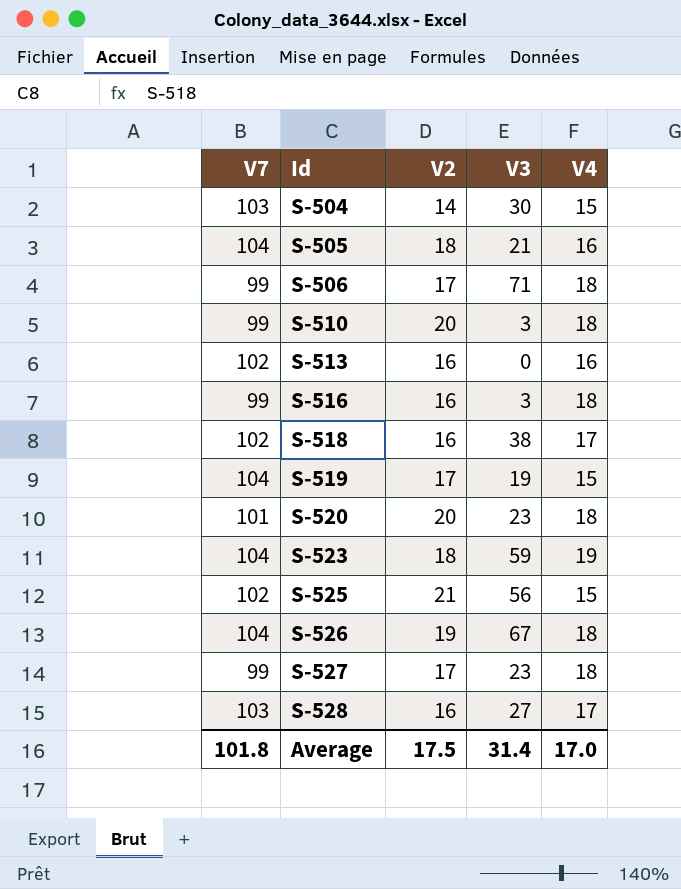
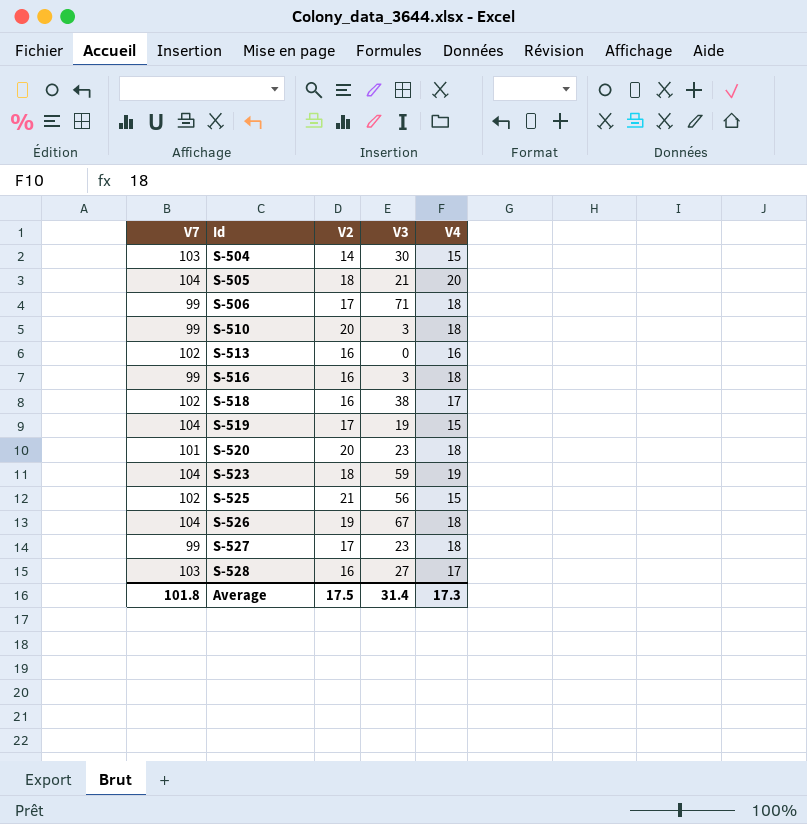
S-505 | V4: 16 -> 20
Average | V4: 17.0 -> 17.3

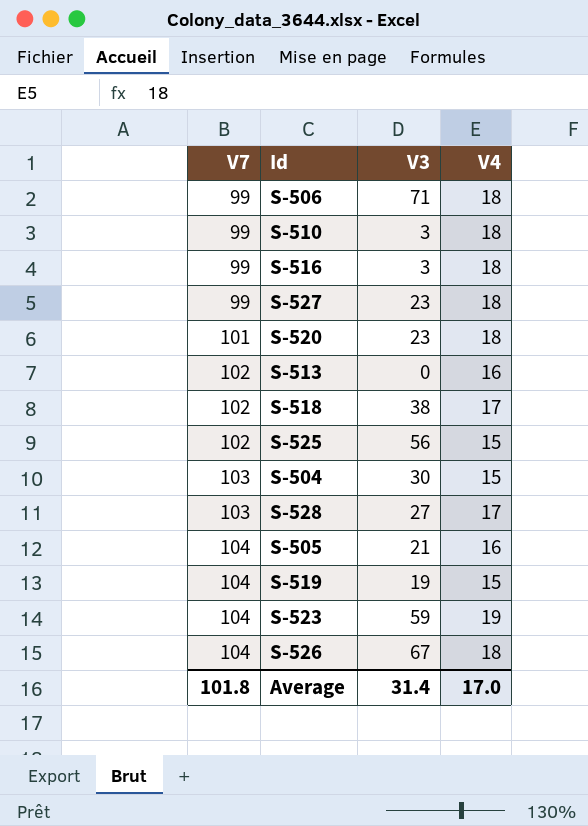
row order: Id ascending -> V7 ascending
column V2 | position: 3 -> none
S-505 | V4: 20 -> 16
Average | V4: 17.3 -> 17.0

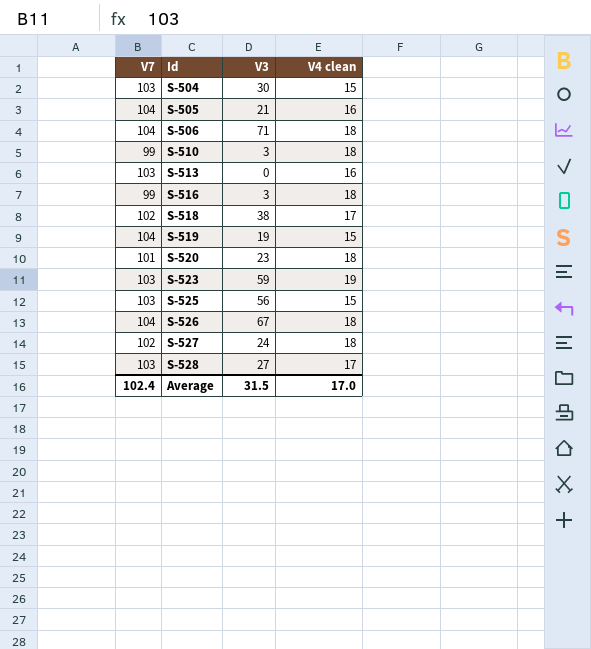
row order: V7 ascending -> Id ascending
column name: V4 -> V4 clean
S-506 | V7: 99 -> 104
S-513 | V7: 102 -> 103
S-523 | V7: 104 -> 103
S-525 | V7: 102 -> 103
S-527 | V7: 99 -> 102
S-527 | V3: 23 -> 24
Average | V7: 101.8 -> 102.4
Average | V3: 31.4 -> 31.5

